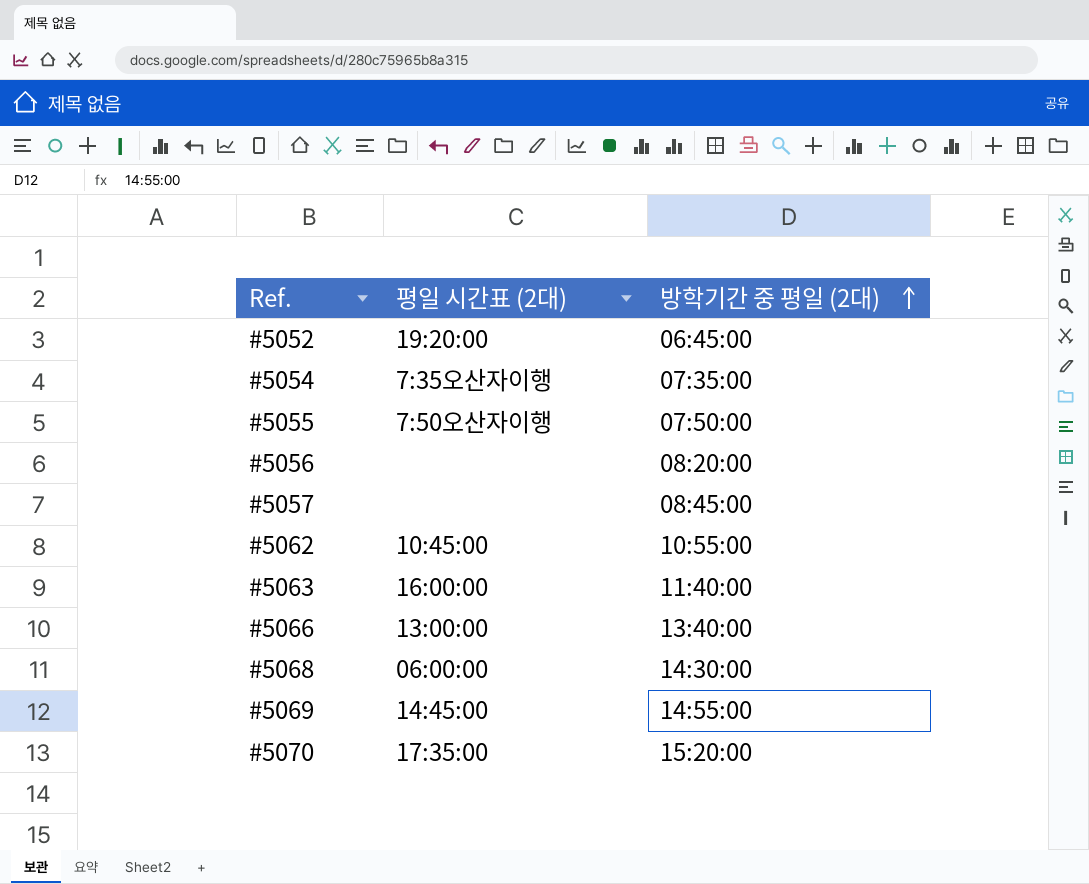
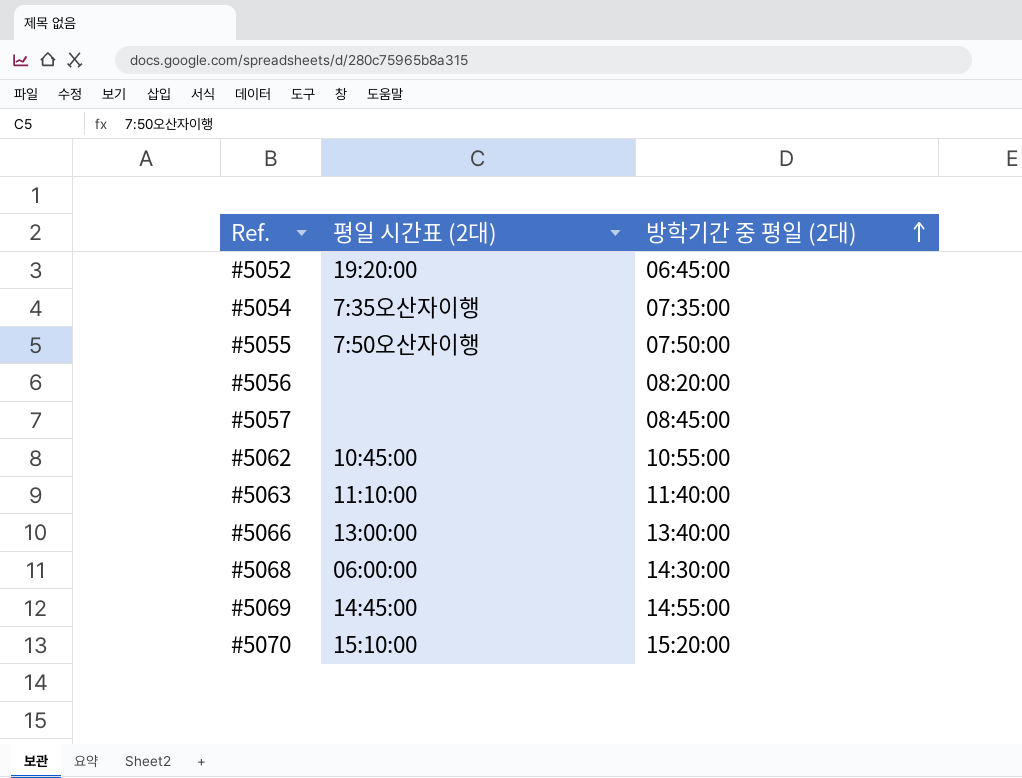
#5063 | 평일 시간표 (2대): 16:00:00 -> 11:10:00
#5070 | 평일 시간표 (2대): 17:35:00 -> 15:10:00

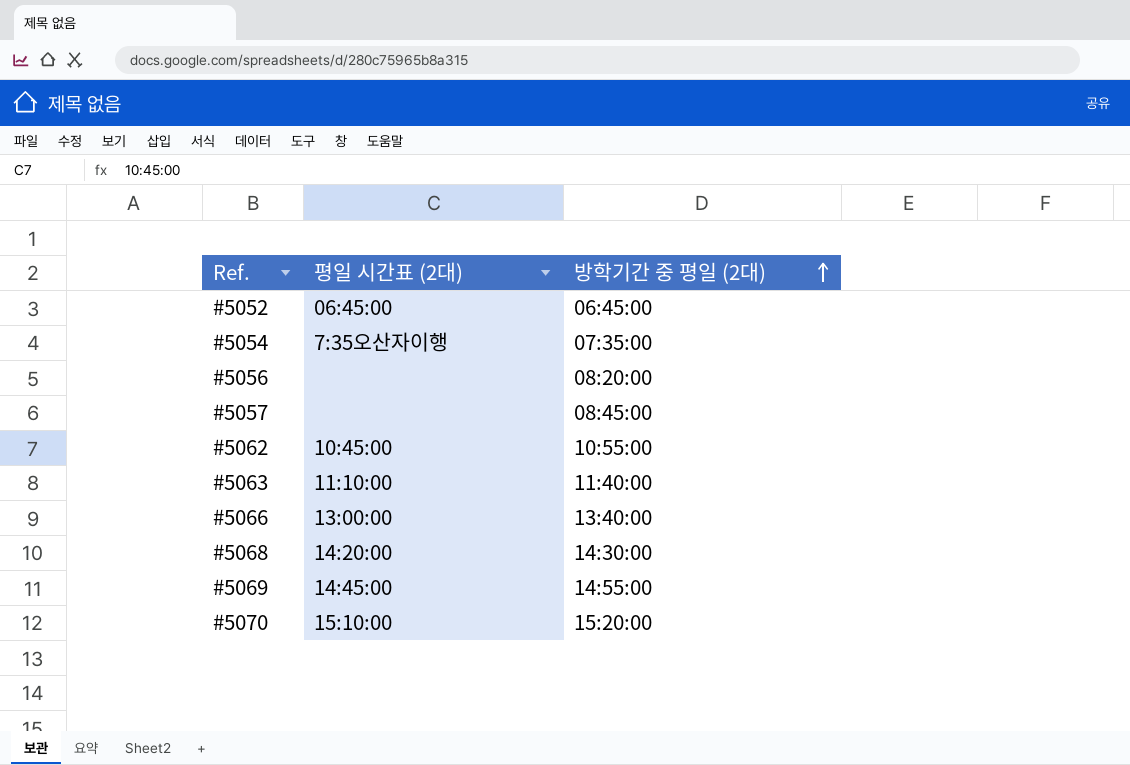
row #5055: 7:50오산자이행 | 07:50:00 -> none
#5052 | 평일 시간표 (2대): 19:20:00 -> 06:45:00
#5068 | 평일 시간표 (2대): 06:00:00 -> 14:20:00

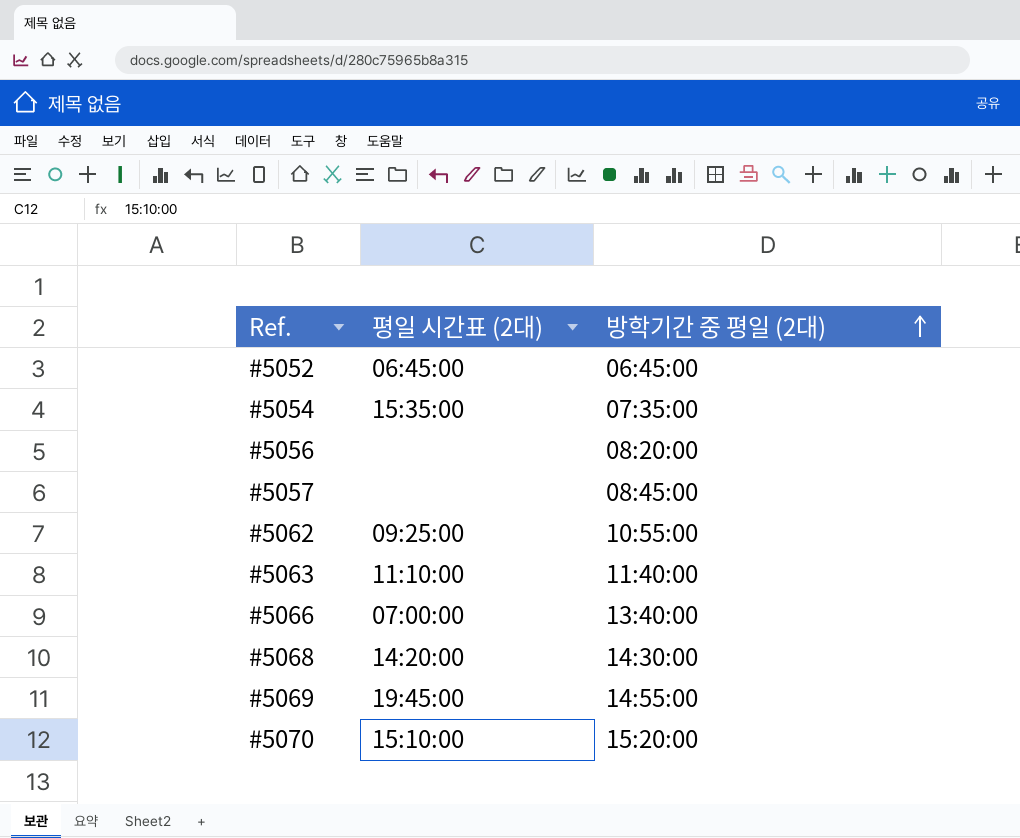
#5054 | 평일 시간표 (2대): 7:35오산자이행 -> 15:35:00
#5062 | 평일 시간표 (2대): 10:45:00 -> 09:25:00
#5066 | 평일 시간표 (2대): 13:00:00 -> 07:00:00
#5069 | 평일 시간표 (2대): 14:45:00 -> 19:45:00

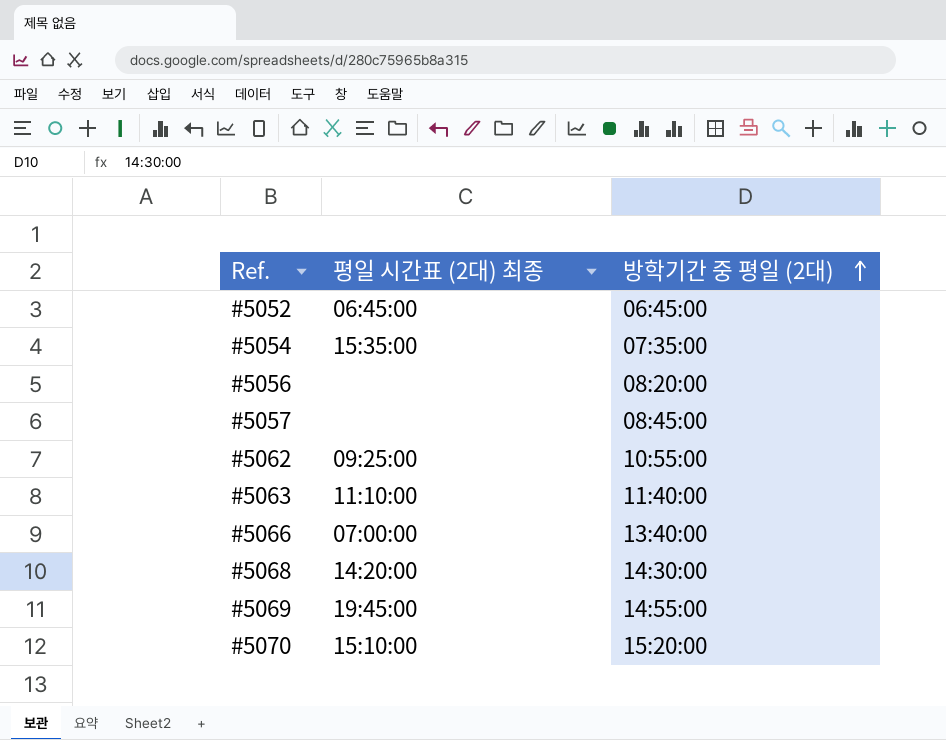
column name: 평일 시간표 (2대) -> 평일 시간표 (2대) 최종

